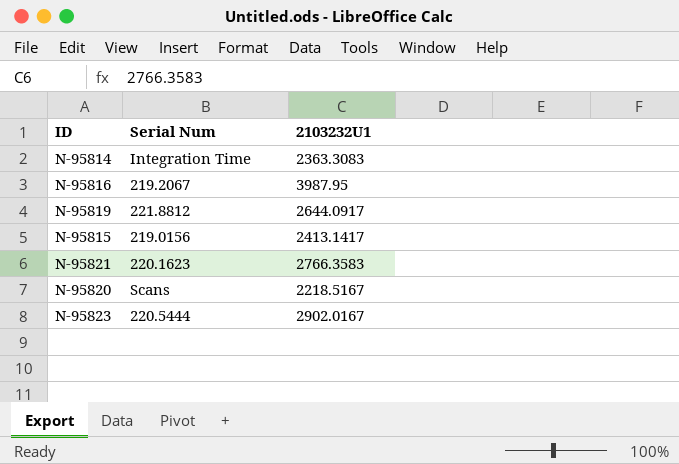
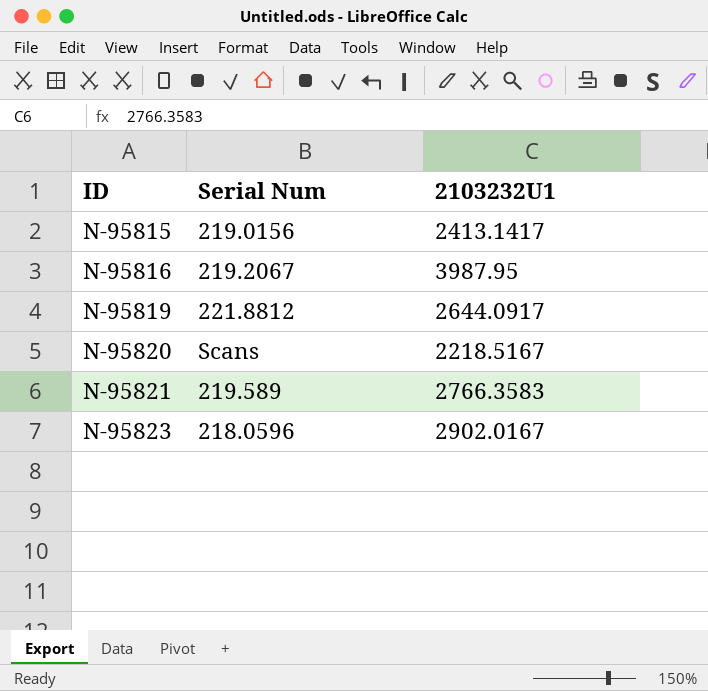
row order: none -> ID ascending
row N-95814: Integration Time | 2363.3083 -> none
N-95821 | Serial Num: 220.1623 -> 219.589
N-95823 | Serial Num: 220.5444 -> 218.0596

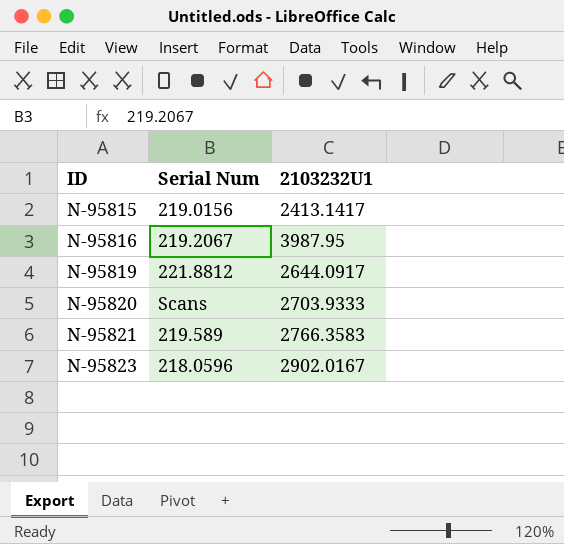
N-95820 | 2103232U1: 2218.5167 -> 2703.9333

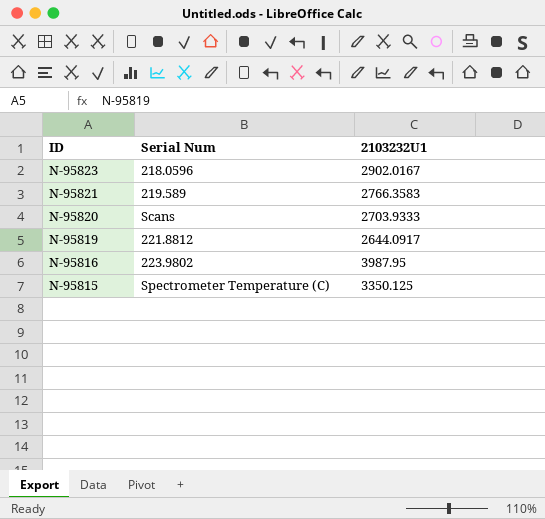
row order: ID ascending -> ID descending
N-95816 | Serial Num: 219.2067 -> 223.9802
N-95815 | Serial Num: 219.0156 -> Spectrometer Temperature (C)
N-95815 | 2103232U1: 2413.1417 -> 3350.125

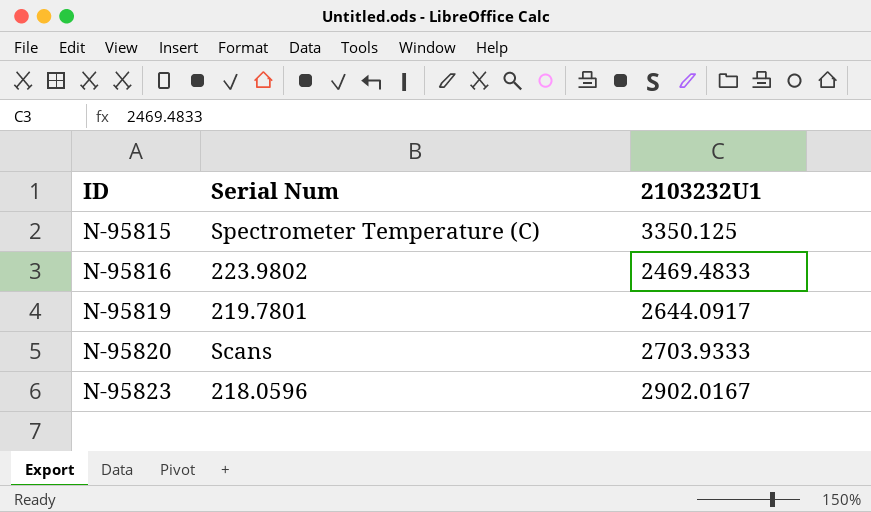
row order: ID descending -> ID ascending
row N-95821: 219.589 | 2766.3583 -> none
N-95816 | 2103232U1: 3987.95 -> 2469.4833
N-95819 | Serial Num: 221.8812 -> 219.7801

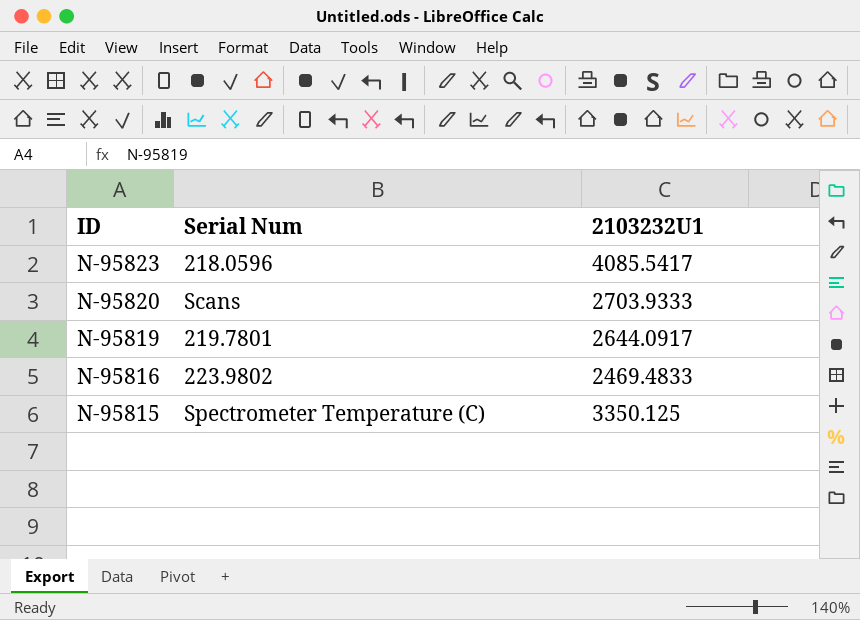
row order: ID ascending -> ID descending
N-95823 | 2103232U1: 2902.0167 -> 4085.5417

